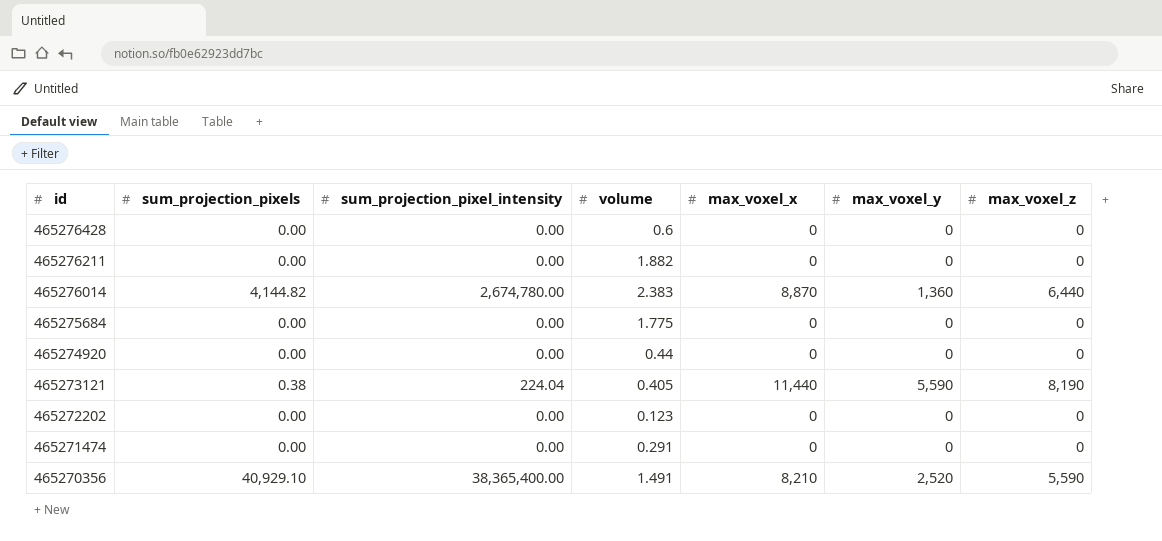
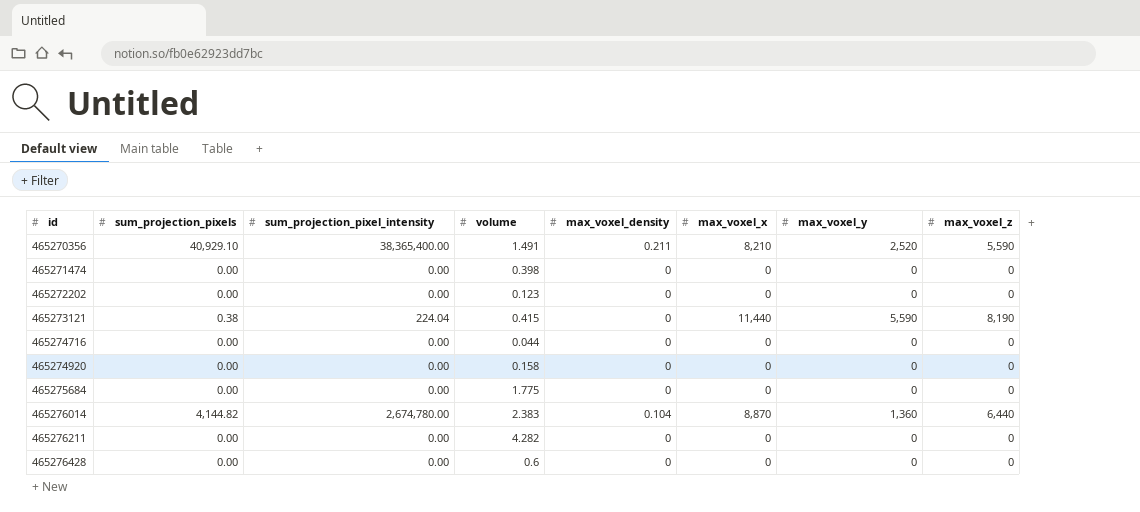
row order: id descending -> id ascending
column max_voxel_density | position: none -> 5
465271474 | volume: 0.291 -> 0.398
465273121 | volume: 0.405 -> 0.415
row 465274716: none -> 0.00 | 0.00 | 0.044 | 0 | 0 | 0 | 0
465274920 | volume: 0.44 -> 0.158
465276211 | volume: 1.882 -> 4.282

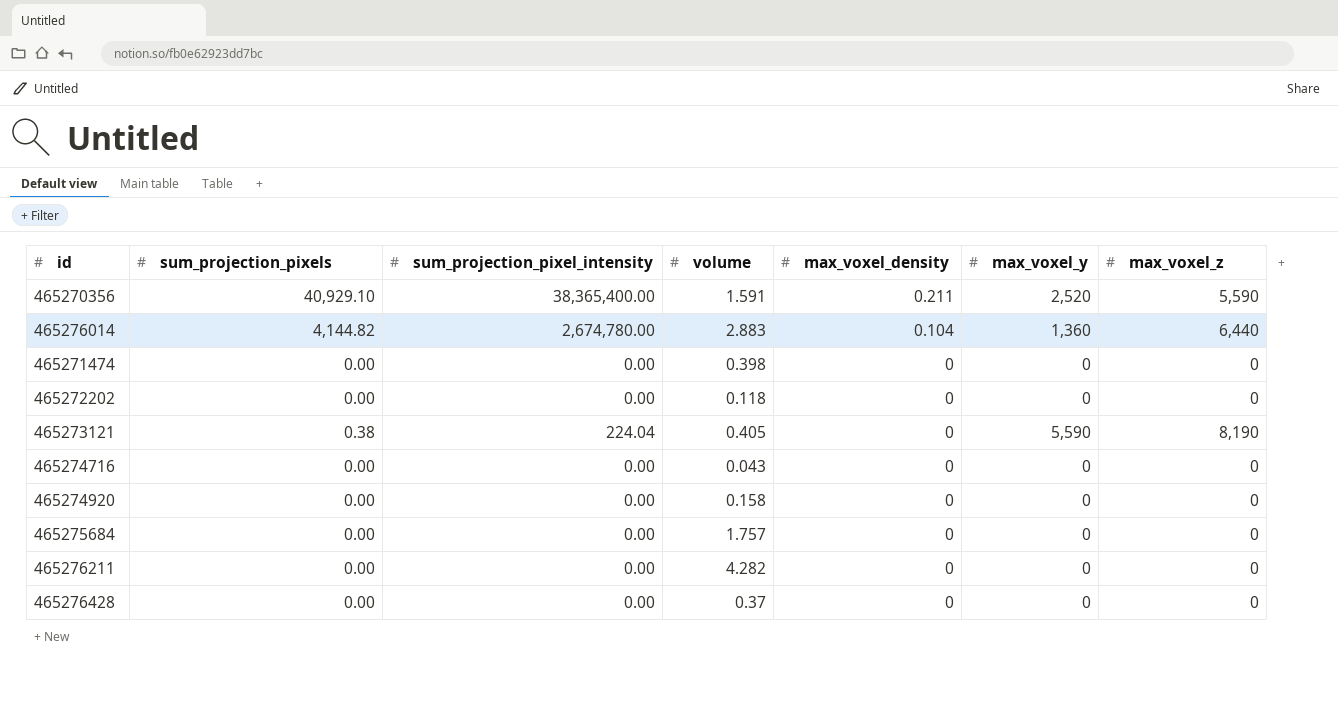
row order: id ascending -> max_voxel_density descending
column max_voxel_x | position: 6 -> none
465270356 | volume: 1.491 -> 1.591
465276014 | volume: 2.383 -> 2.883
465272202 | volume: 0.123 -> 0.118
465273121 | volume: 0.415 -> 0.405
465274716 | volume: 0.044 -> 0.043
465275684 | volume: 1.775 -> 1.757
465276428 | volume: 0.6 -> 0.37

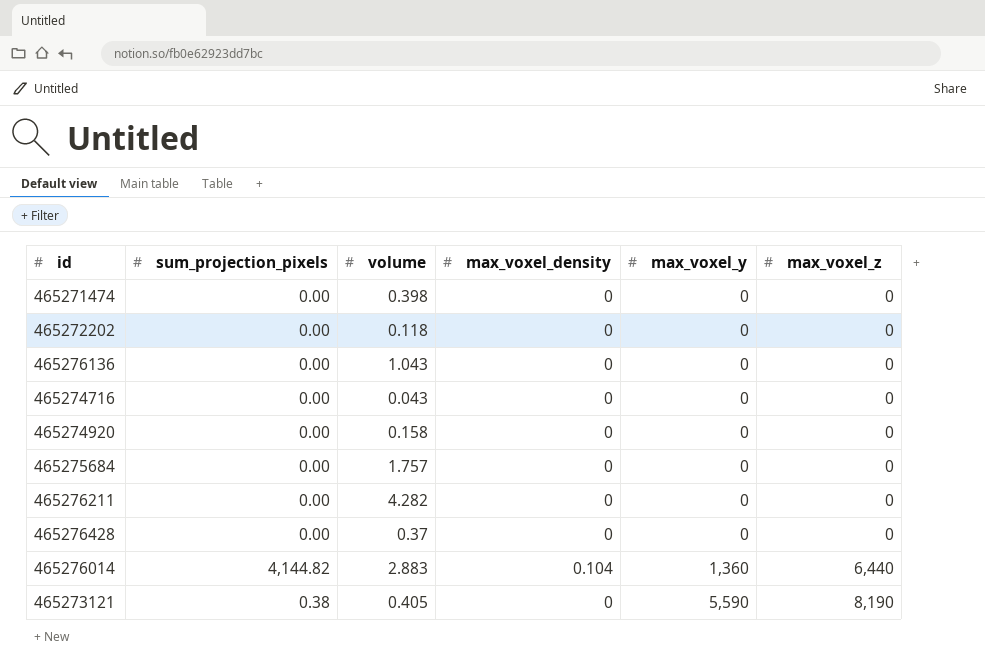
row order: max_voxel_density descending -> max_voxel_y ascending
column sum_projection_pixel_intensity | position: 3 -> none
row 465270356: 40,929.10 | 38,365,400.00 | 1.591 | 0.211 | 2,520 | 5,590 -> none
row 465276136: none -> 0.00 | 1.043 | 0 | 0 | 0

